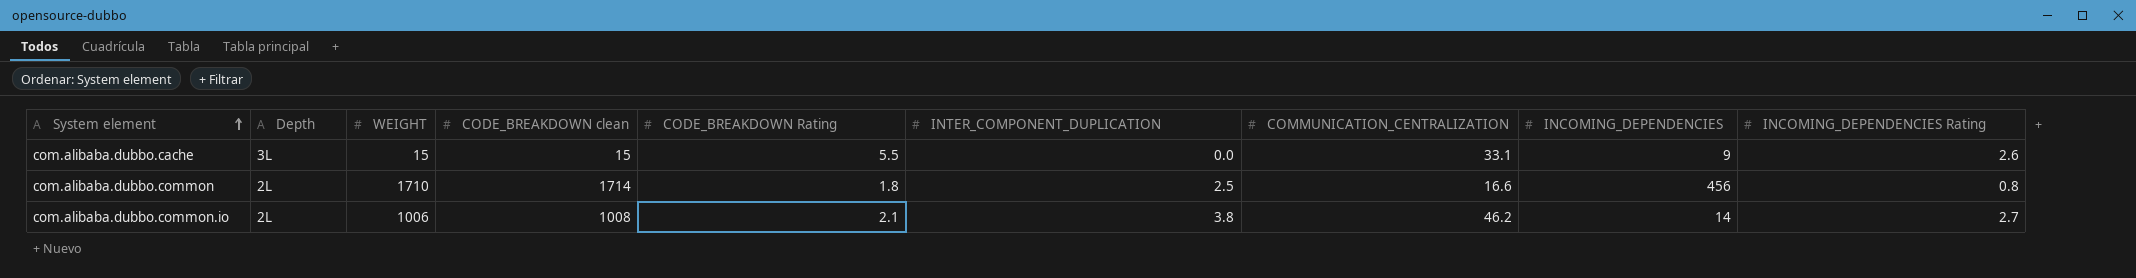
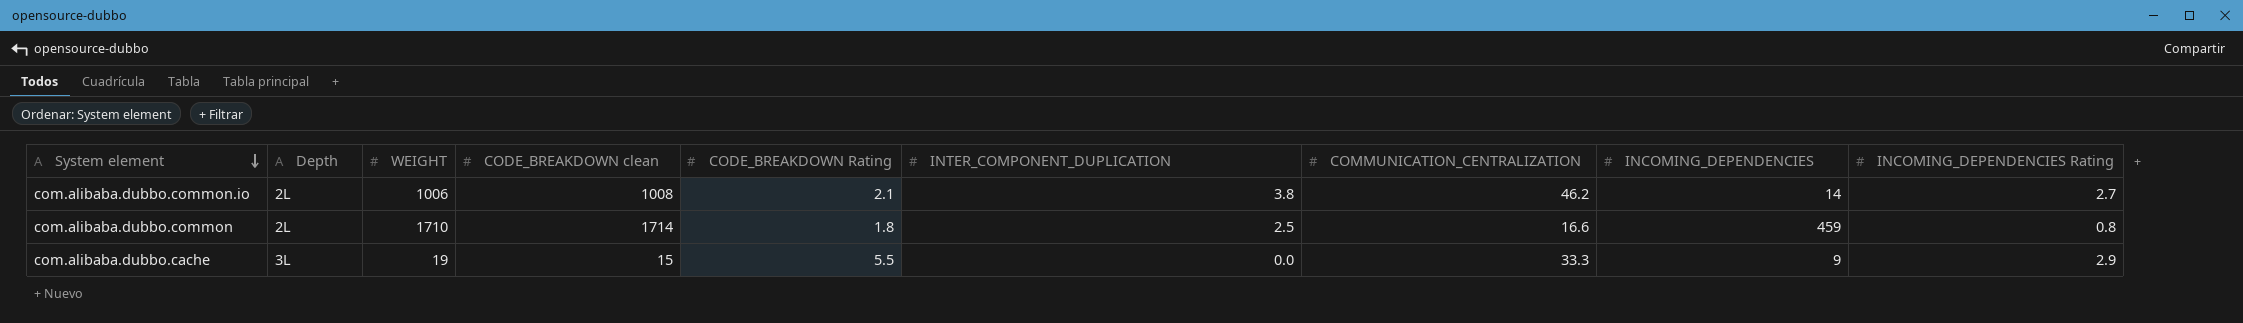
row order: System element ascending -> System element descending
com.alibaba.dubbo.common | INCOMING_DEPENDENCIES: 456 -> 459
com.alibaba.dubbo.cache | WEIGHT: 15 -> 19
com.alibaba.dubbo.cache | COMMUNICATION_CENTRALIZATION: 33.1 -> 33.3
com.alibaba.dubbo.cache | INCOMING_DEPENDENCIES Rating: 2.6 -> 2.9

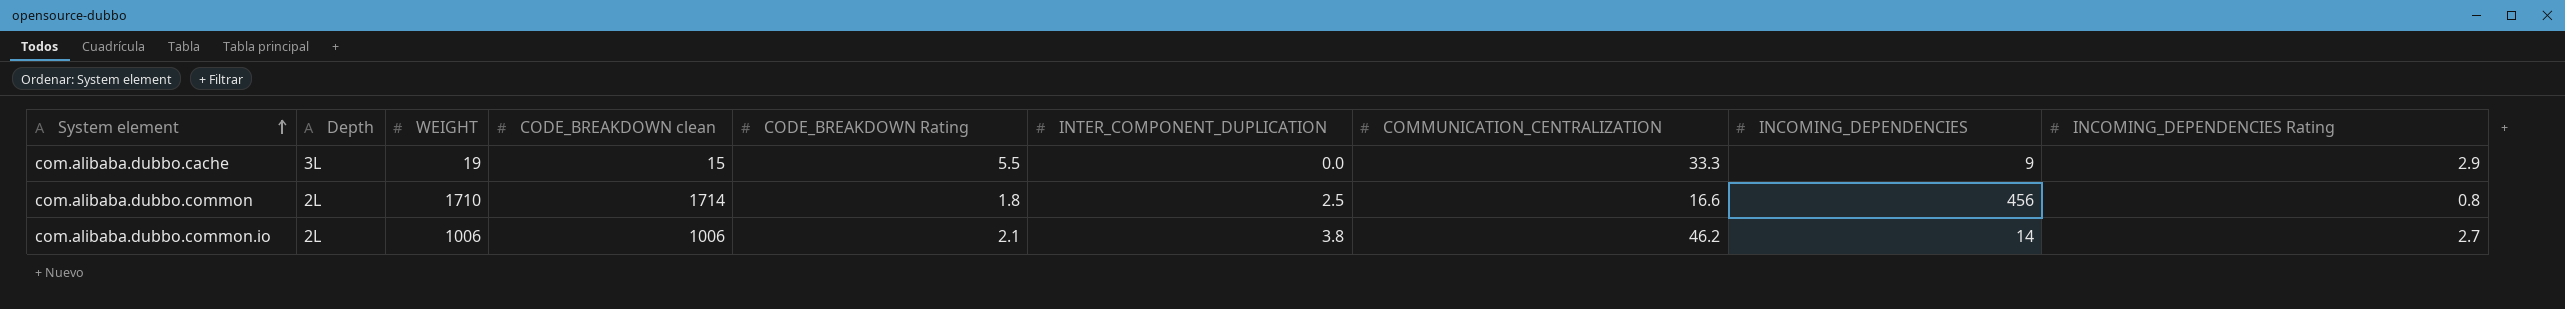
row order: System element descending -> System element ascending
com.alibaba.dubbo.common | INCOMING_DEPENDENCIES: 459 -> 456
com.alibaba.dubbo.common.io | CODE_BREAKDOWN clean: 1008 -> 1006

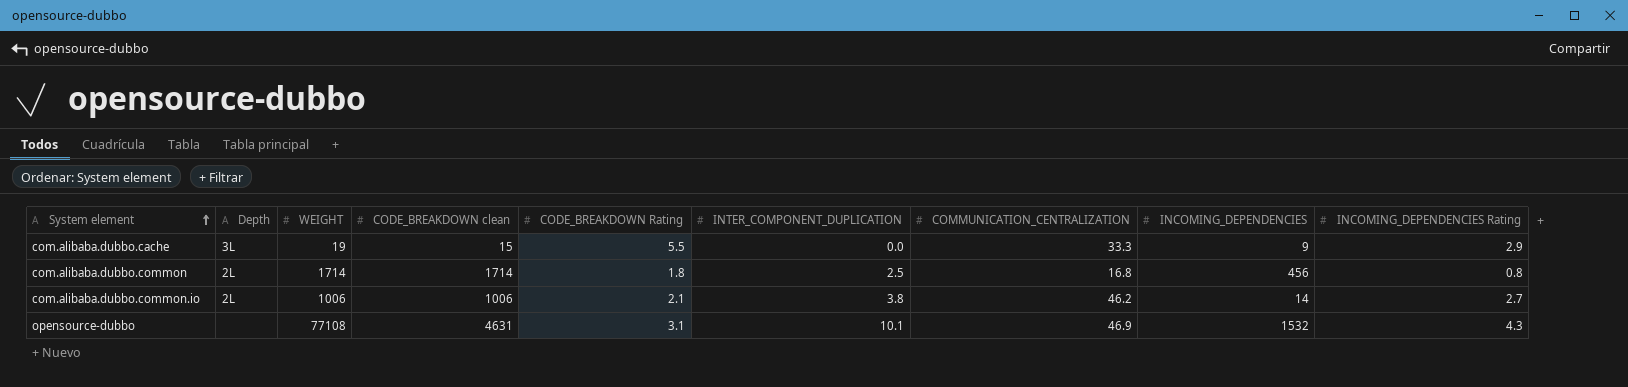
com.alibaba.dubbo.common | WEIGHT: 1710 -> 1714
com.alibaba.dubbo.common | COMMUNICATION_CENTRALIZATION: 16.6 -> 16.8
row opensource-dubbo: none -> none | 77108 | 4631 | 3.1 | 10.1 | 46.9 | 1532 | 4.3

